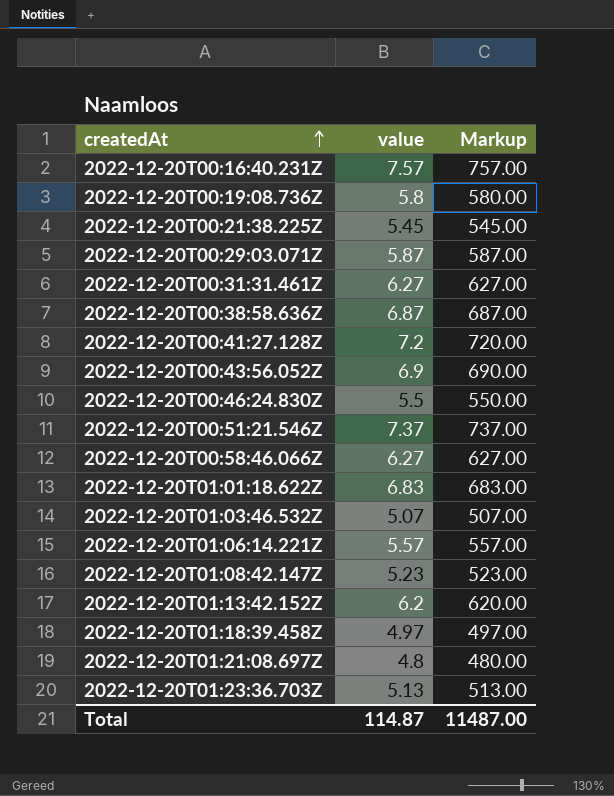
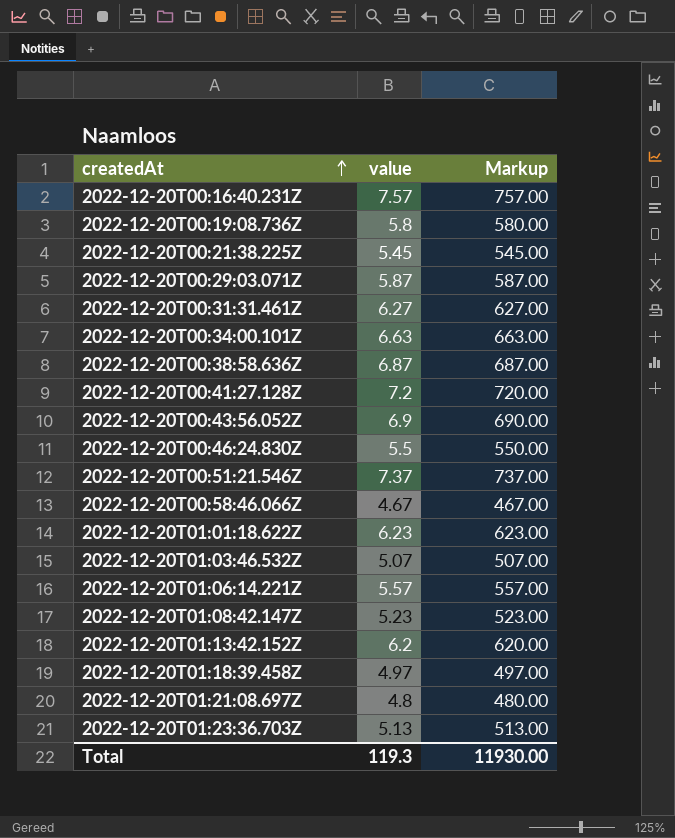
row 2022-12-20T00:34:00.101Z: none -> 6.63 | 663.00
2022-12-20T00:58:46.066Z | value: 6.27 -> 4.67
2022-12-20T00:58:46.066Z | Markup: 627.00 -> 467.00
2022-12-20T01:01:18.622Z | value: 6.83 -> 6.23
2022-12-20T01:01:18.622Z | Markup: 683.00 -> 623.00
Total | value: 114.87 -> 119.3
Total | Markup: 11487.00 -> 11930.00

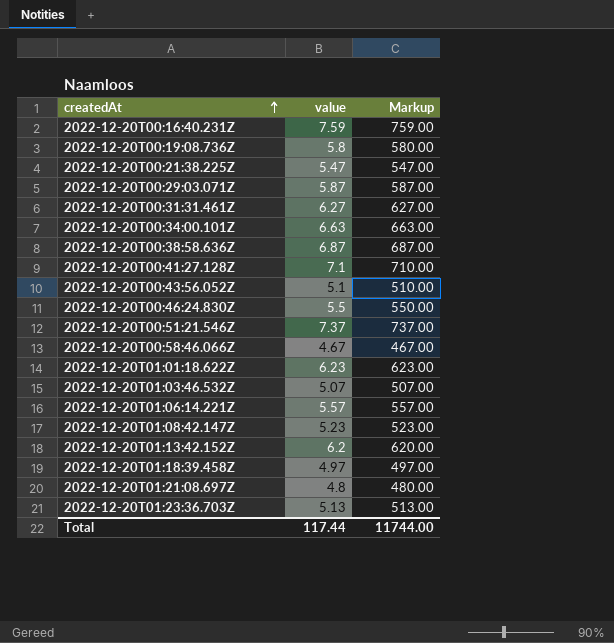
2022-12-20T00:16:40.231Z | value: 7.57 -> 7.59
2022-12-20T00:16:40.231Z | Markup: 757.00 -> 759.00
2022-12-20T00:21:38.225Z | value: 5.45 -> 5.47
2022-12-20T00:21:38.225Z | Markup: 545.00 -> 547.00
2022-12-20T00:41:27.128Z | value: 7.2 -> 7.1
2022-12-20T00:41:27.128Z | Markup: 720.00 -> 710.00
2022-12-20T00:43:56.052Z | value: 6.9 -> 5.1
2022-12-20T00:43:56.052Z | Markup: 690.00 -> 510.00
Total | value: 119.3 -> 117.44
Total | Markup: 11930.00 -> 11744.00

